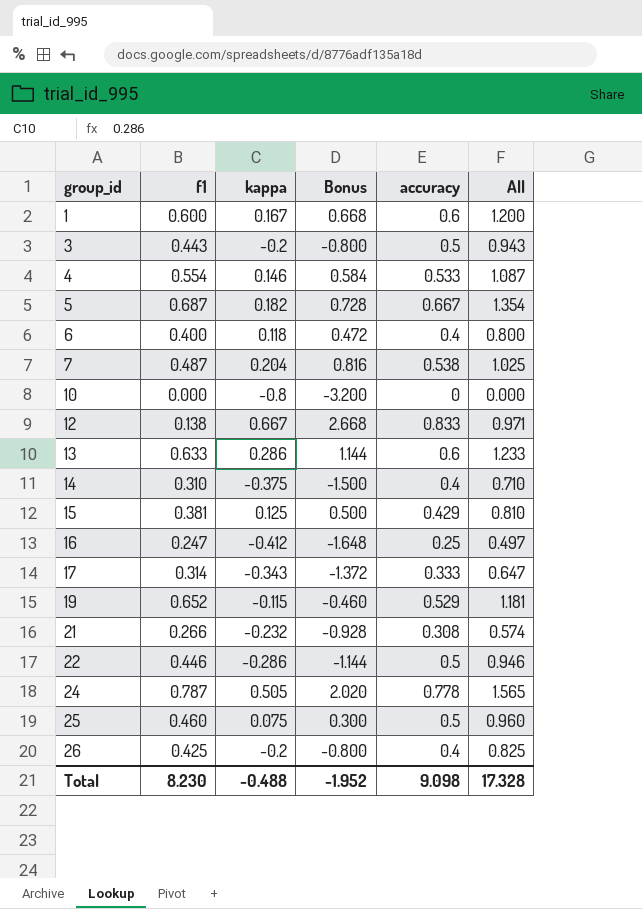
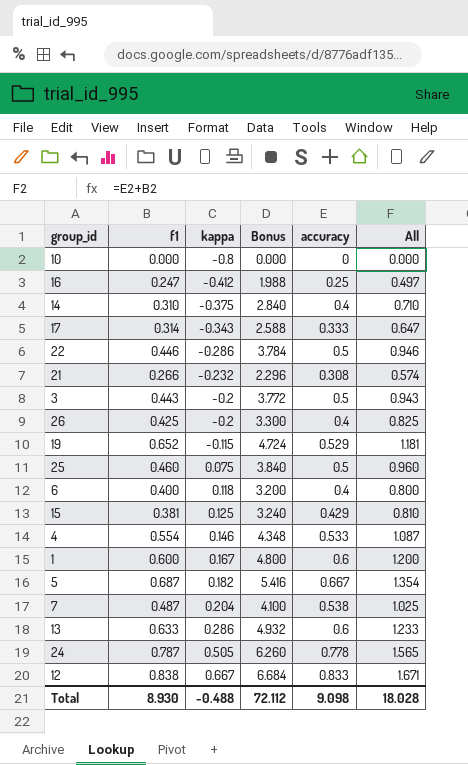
row order: group_id ascending -> kappa ascending
column Bonus | formula: [kappa] * 4 -> [All] * 4
12 | f1: 0.138 -> 0.838
12 | All: 0.971 -> 1.671
Total | f1: 8.230 -> 8.930
Total | Bonus: -1.952 -> 72.112
Total | All: 17.328 -> 18.028

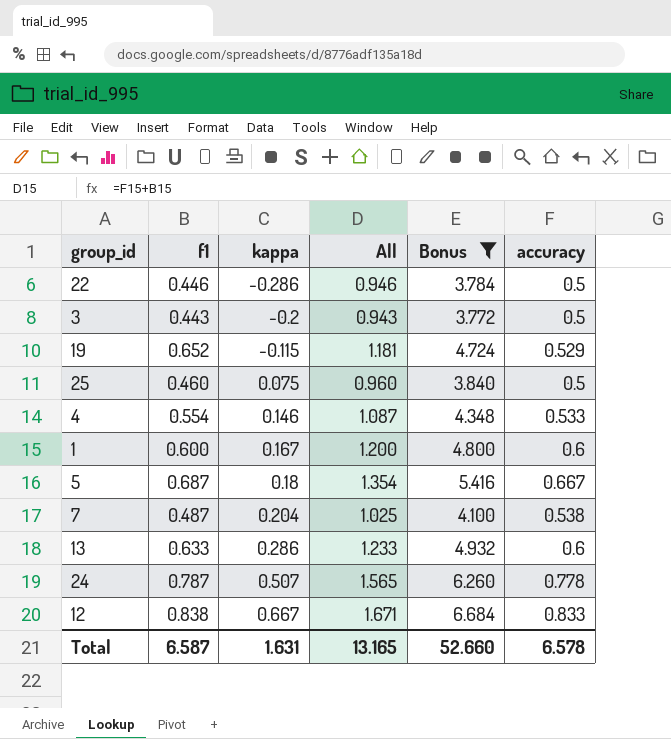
filter: none -> Bonus >= 3.772
column All | position: 6 -> 4
5 | kappa: 0.182 -> 0.18
24 | kappa: 0.505 -> 0.507
Total | f1: 8.930 -> 6.587
Total | kappa: -0.488 -> 1.631
Total | All: 18.028 -> 13.165
Total | Bonus: 72.112 -> 52.660
Total | accuracy: 9.098 -> 6.578

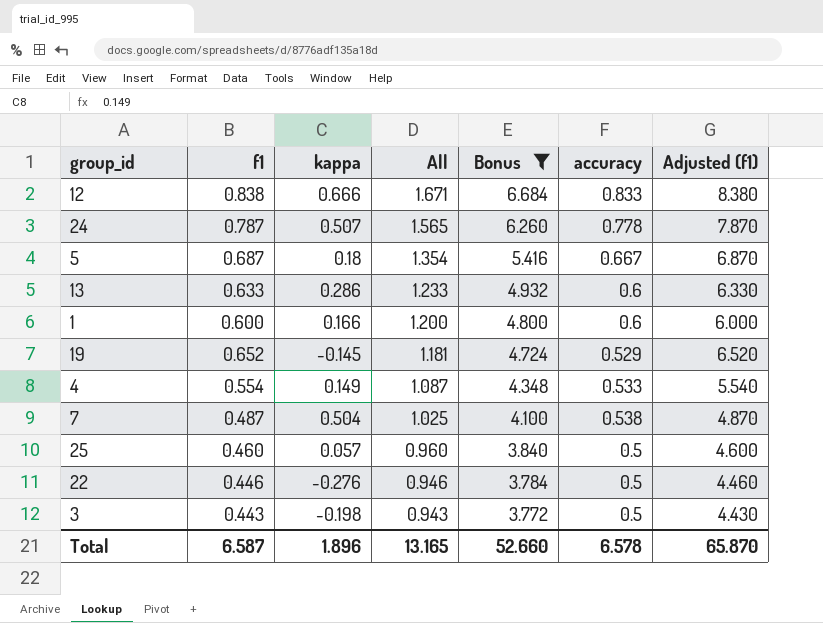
row order: kappa ascending -> All descending
column Adjusted (f1) | formula: none -> [f1] * 10
12 | kappa: 0.667 -> 0.666
1 | kappa: 0.167 -> 0.166
19 | kappa: -0.115 -> -0.145
4 | kappa: 0.146 -> 0.149
7 | kappa: 0.204 -> 0.504
25 | kappa: 0.075 -> 0.057
22 | kappa: -0.286 -> -0.276
3 | kappa: -0.2 -> -0.198
Total | kappa: 1.631 -> 1.896

